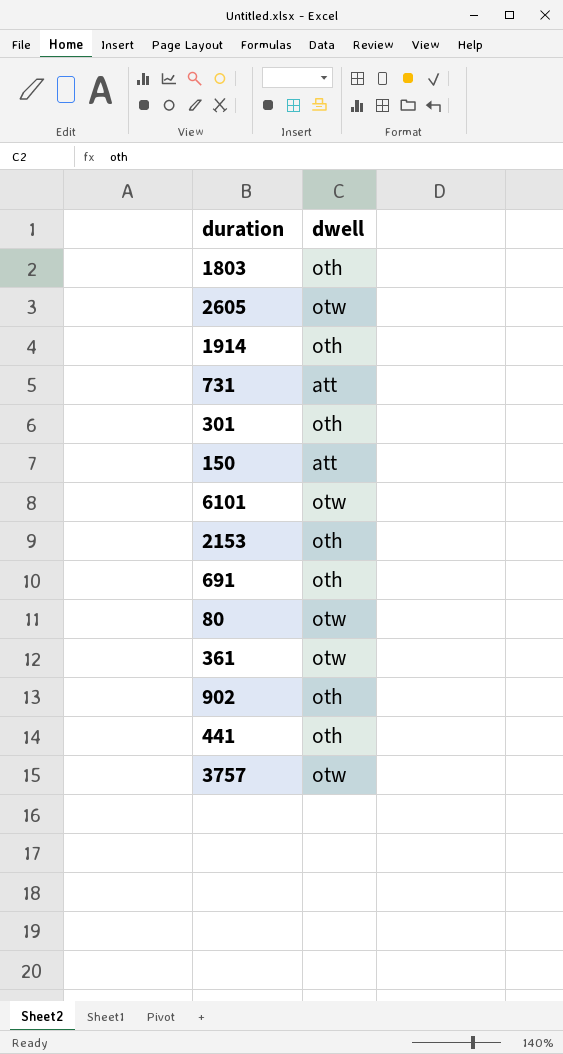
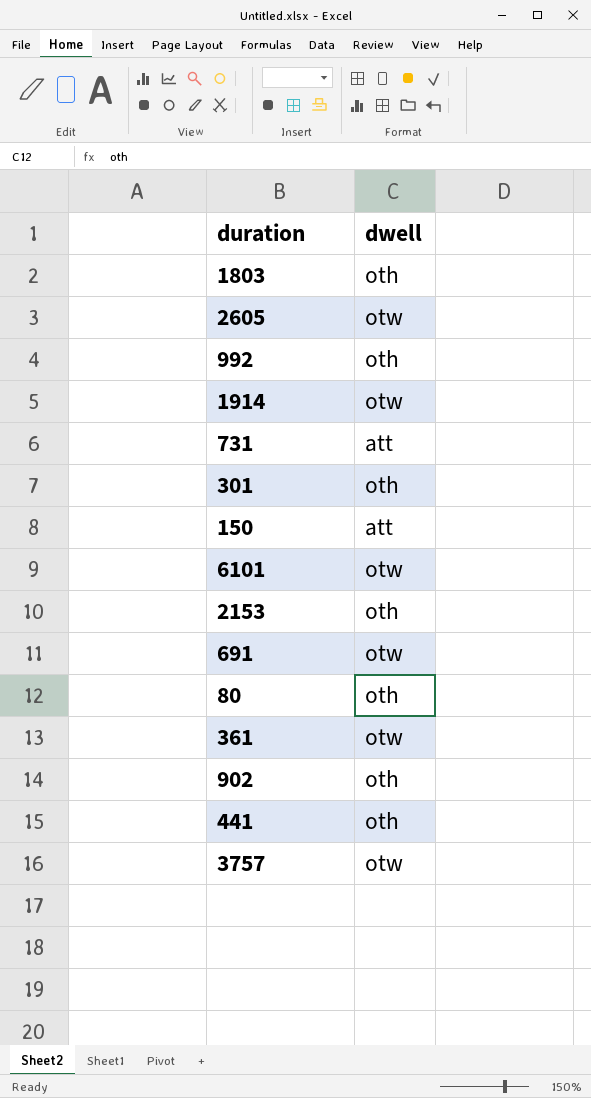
row 992: none -> oth
1914 | dwell: oth -> otw
691 | dwell: oth -> otw
80 | dwell: otw -> oth

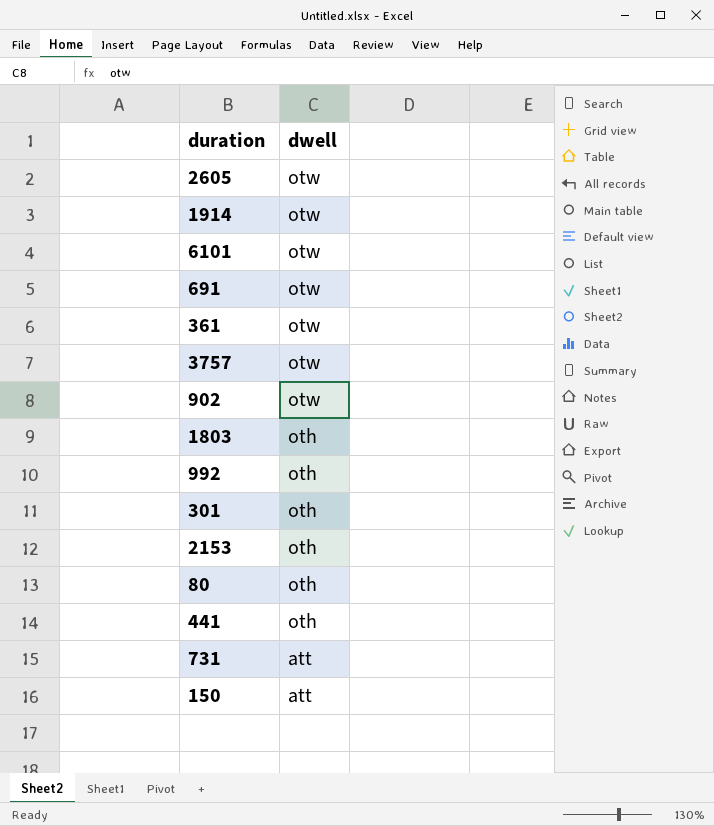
row order: none -> dwell descending
902 | dwell: oth -> otw

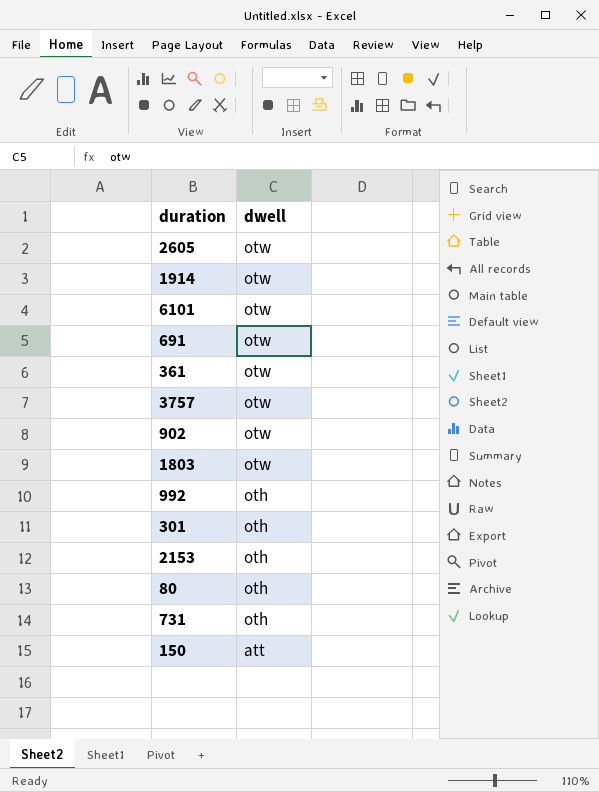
row 441: oth -> none
1803 | dwell: oth -> otw
731 | dwell: att -> oth

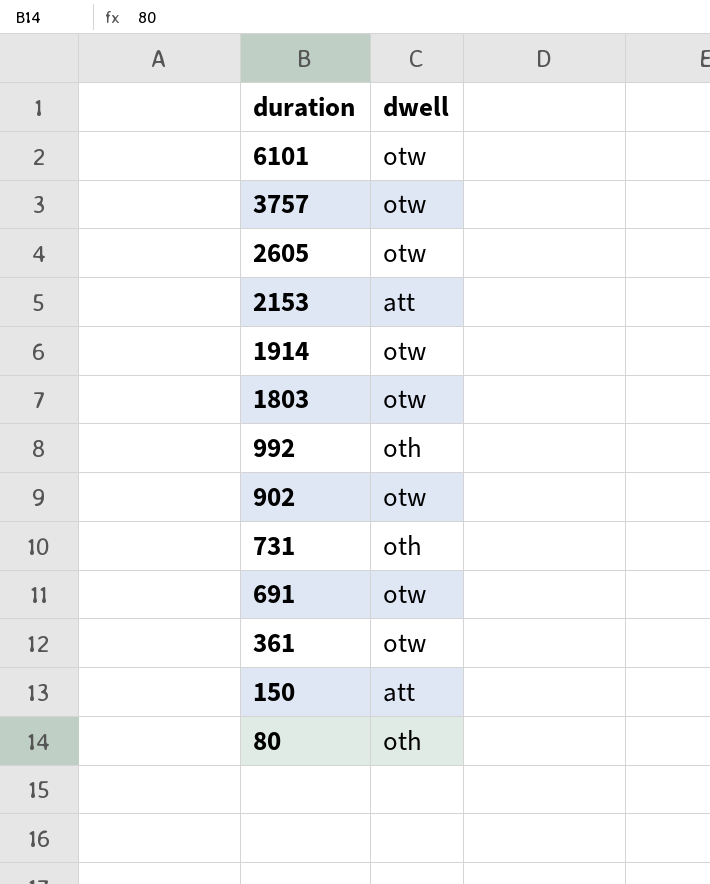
row order: dwell descending -> duration descending
row 301: oth -> none
2153 | dwell: oth -> att

